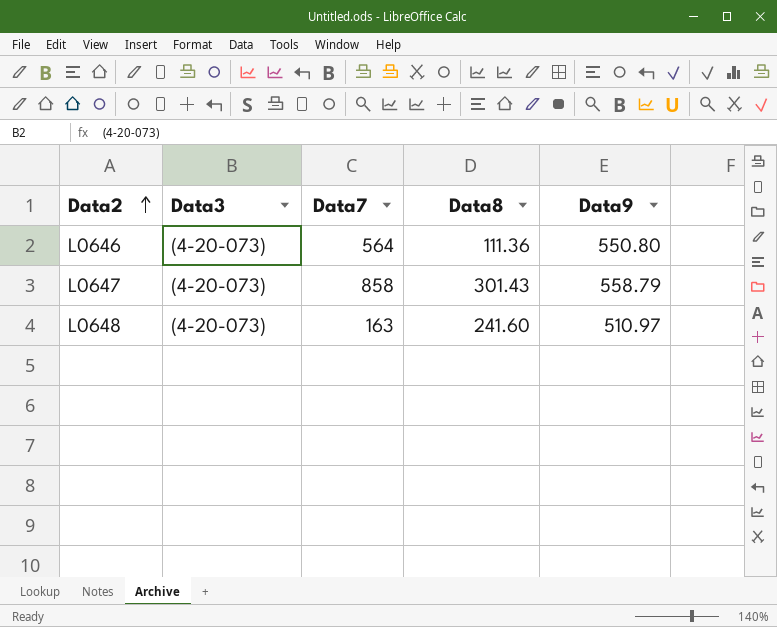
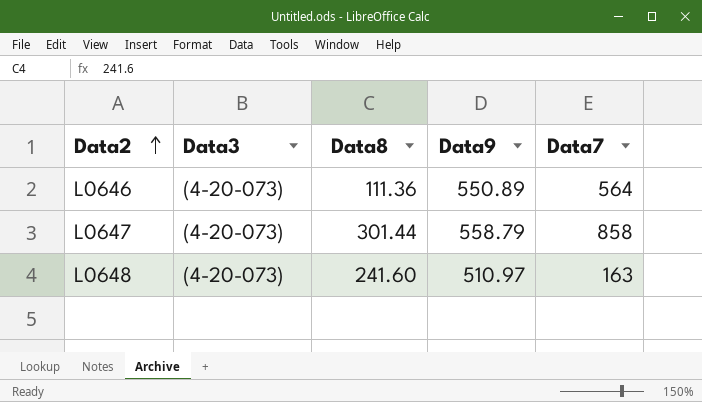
column Data7 | position: 3 -> 5
L0646 | Data9: 550.80 -> 550.89
L0647 | Data8: 301.43 -> 301.44

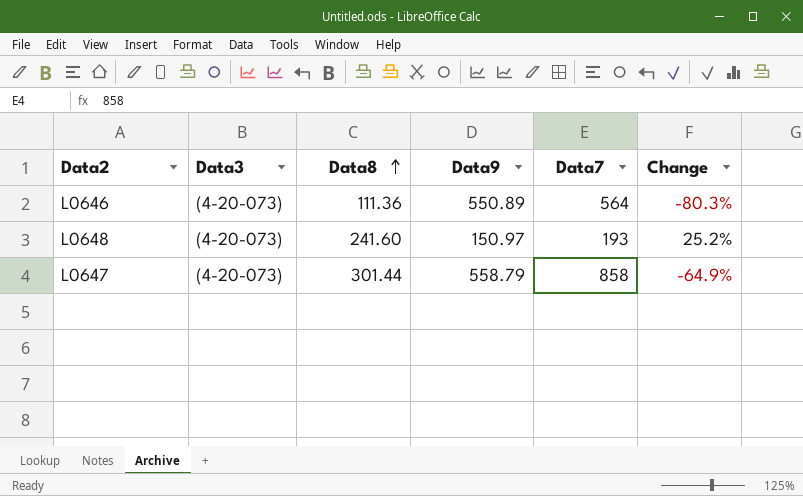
row order: Data2 ascending -> Data8 ascending
column Change | formula: none -> ([Data8] - [Data7]) / [Data7]
L0648 | Data9: 510.97 -> 150.97
L0648 | Data7: 163 -> 193

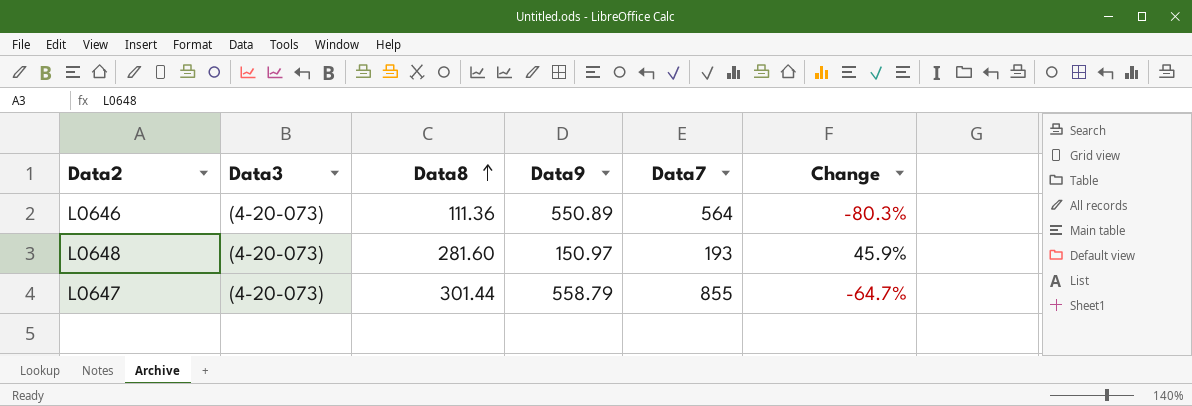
L0648 | Data8: 241.60 -> 281.60
L0648 | Change: 25.2% -> 45.9%
L0647 | Data7: 858 -> 855
L0647 | Change: -64.9% -> -64.7%

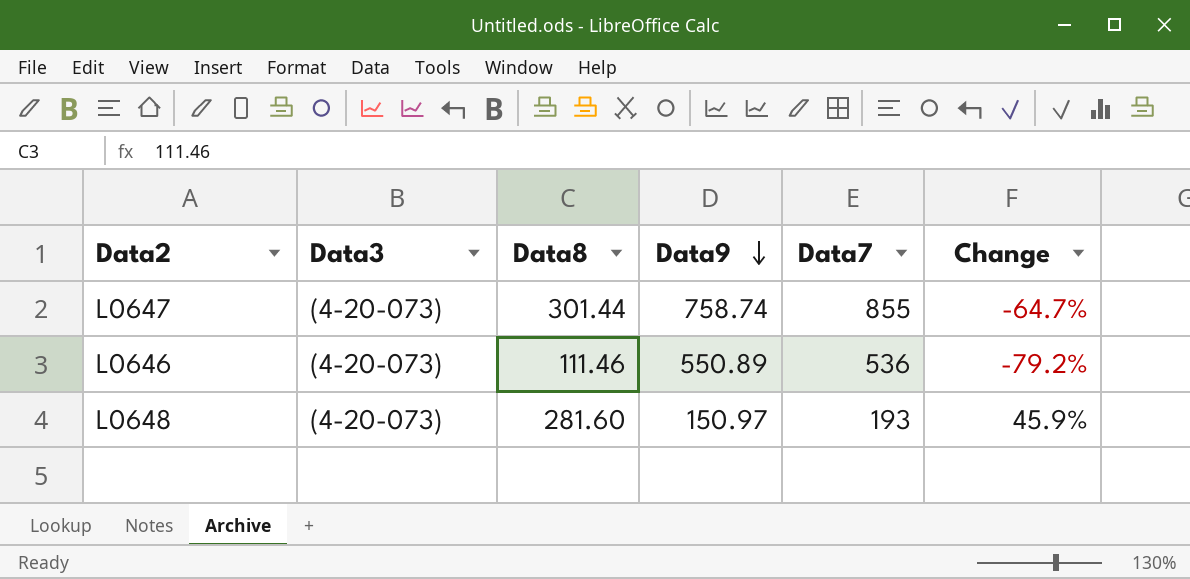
row order: Data8 ascending -> Data9 descending
L0647 | Data9: 558.79 -> 758.74
L0646 | Data8: 111.36 -> 111.46
L0646 | Data7: 564 -> 536
L0646 | Change: -80.3% -> -79.2%

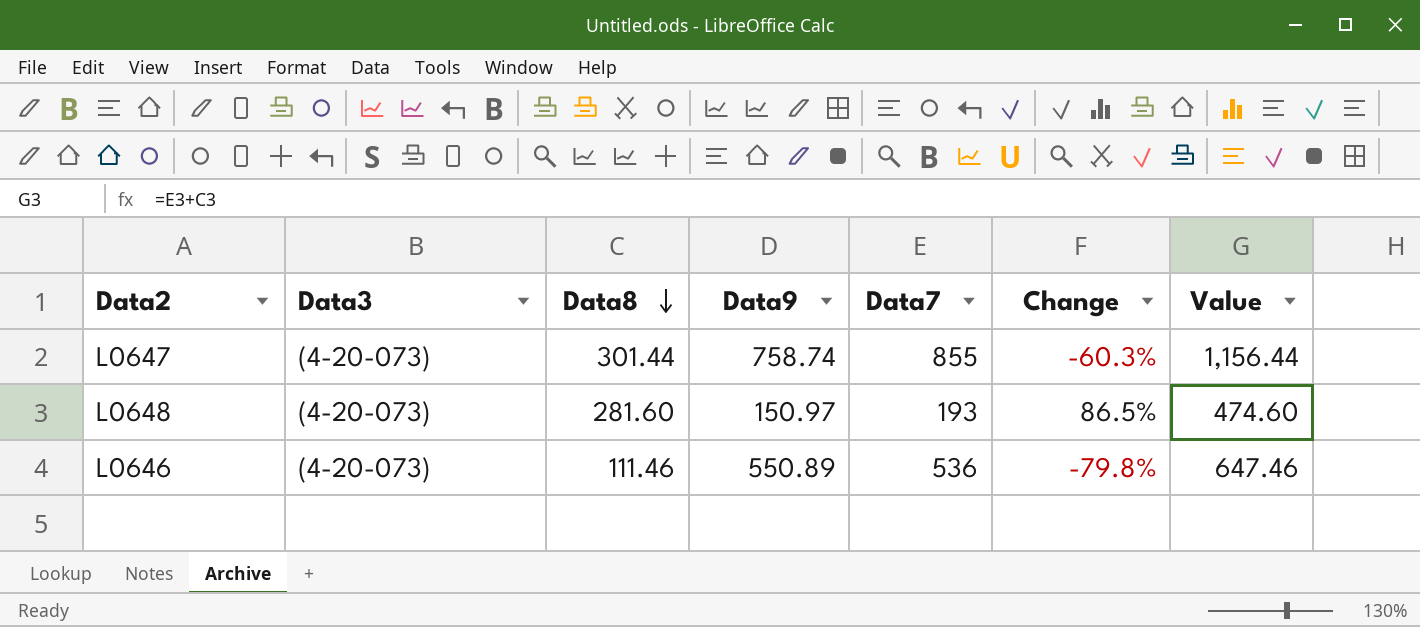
row order: Data9 descending -> Data8 descending
column Change | formula: ([Data8] - [Data7]) / [Data7] -> ([Data8] - [Data9]) / [Data9]
column Value | formula: none -> [Data8] + [Data7]

